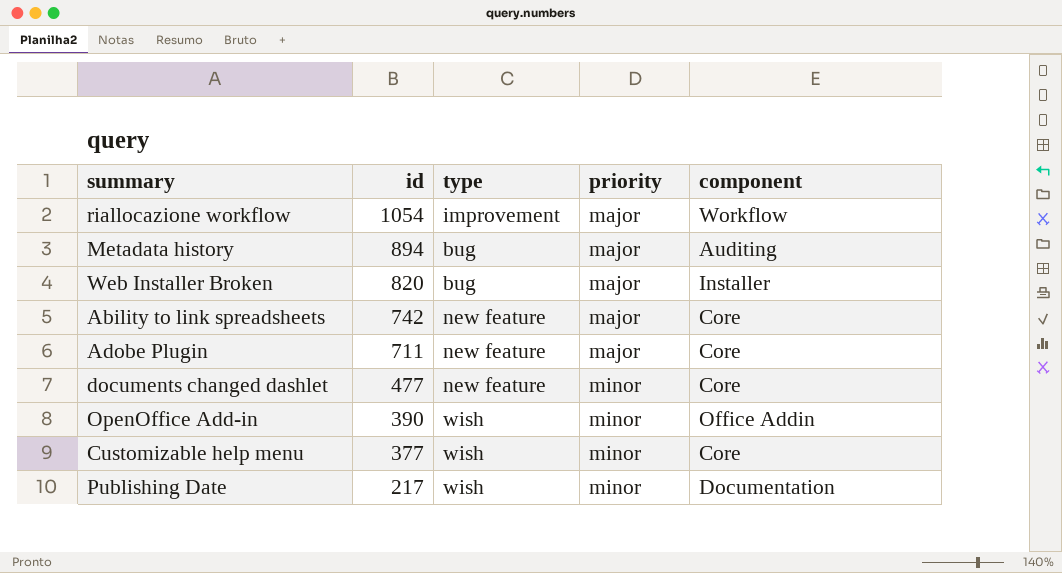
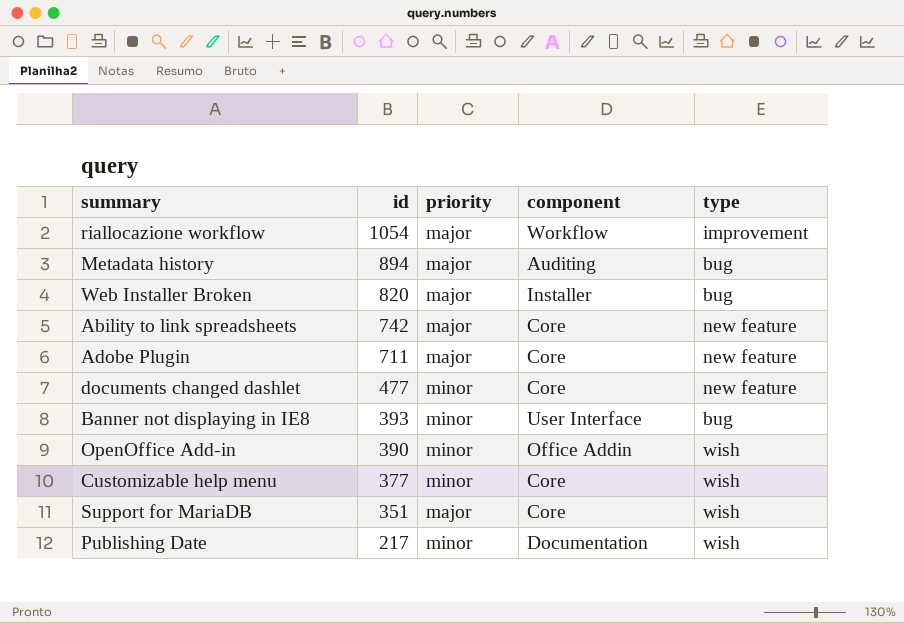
column type | position: 3 -> 5
row Banner not displaying in IE8: none -> 393 | minor | User Interface | bug
row Support for MariaDB: none -> 351 | major | Core | wish

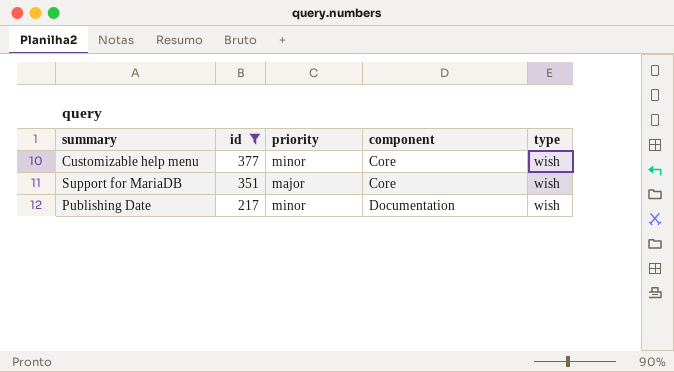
filter: none -> id <= 377

